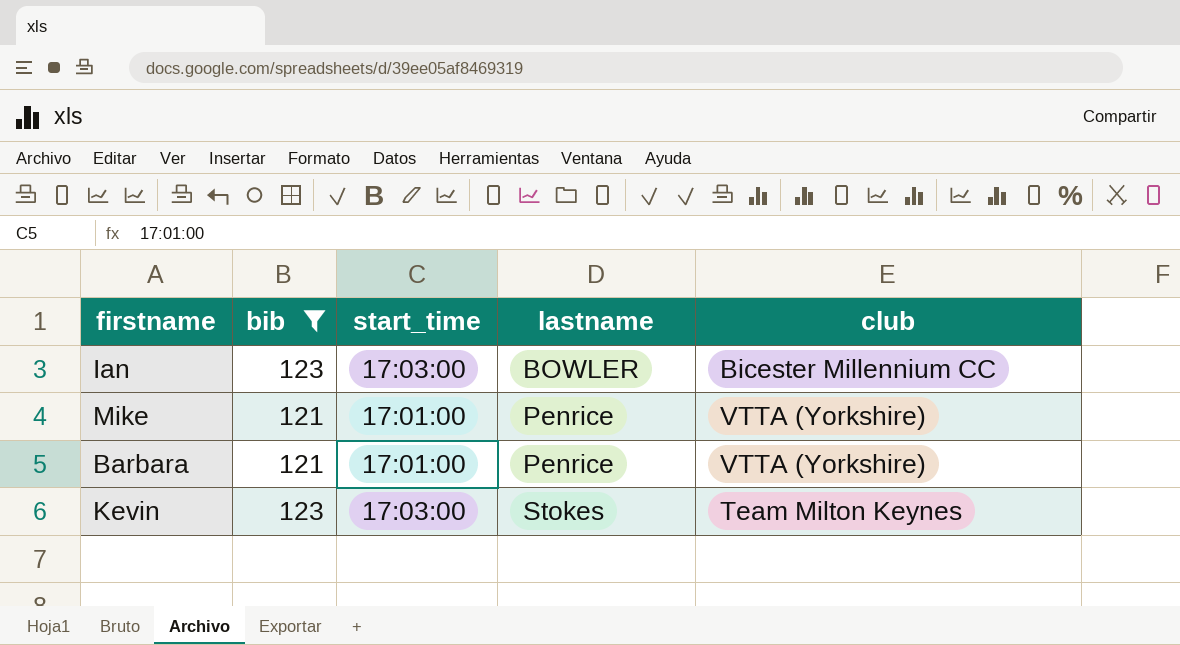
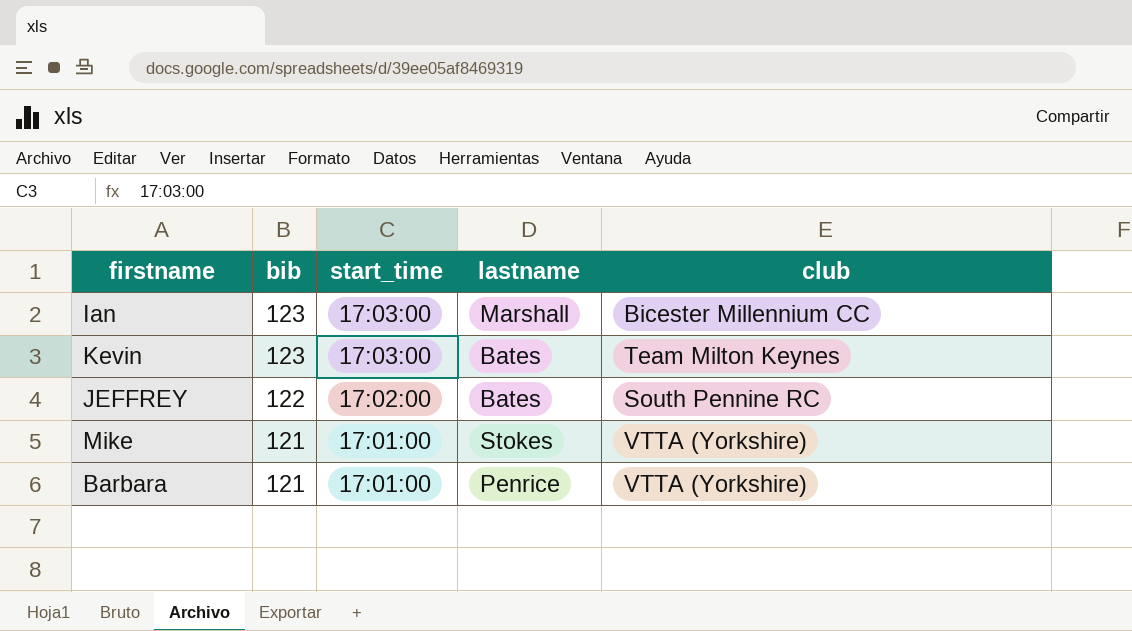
filter: bib != 122 -> none
row order: lastname ascending -> bib descending
Ian | lastname: BOWLER -> Marshall
Kevin | lastname: Stokes -> Bates
Mike | lastname: Penrice -> Stokes

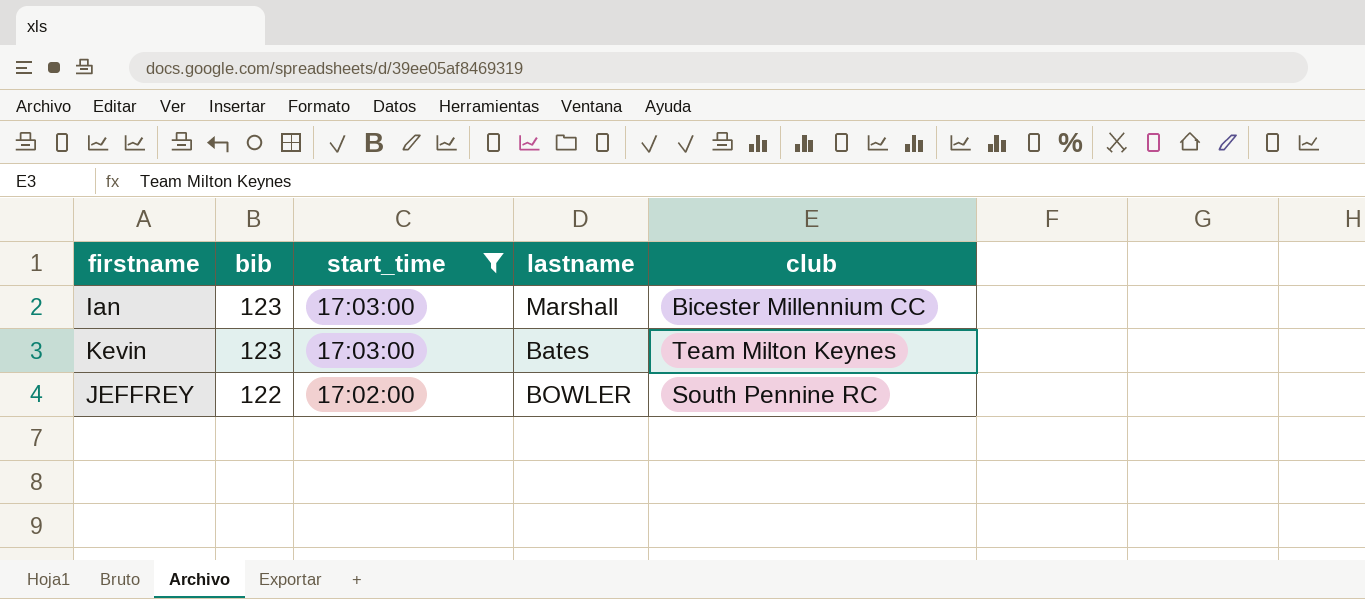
filter: none -> start_time != 17:01:00
JEFFREY | lastname: Bates -> BOWLER

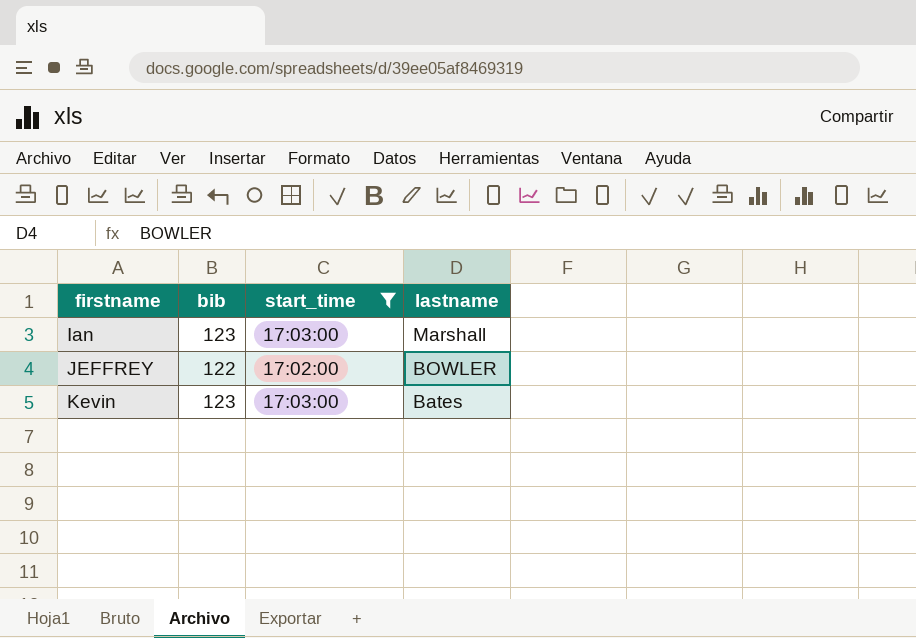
row order: bib descending -> firstname ascending
column club | position: 5 -> none

